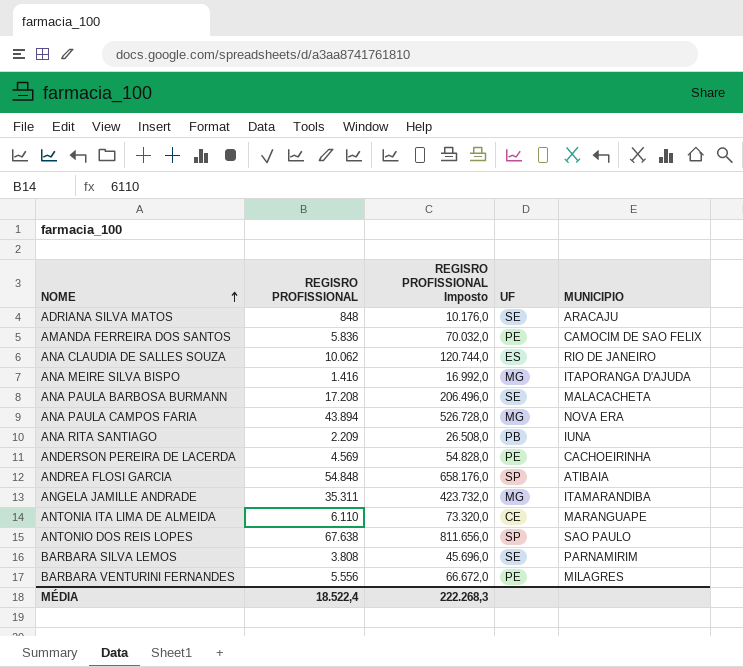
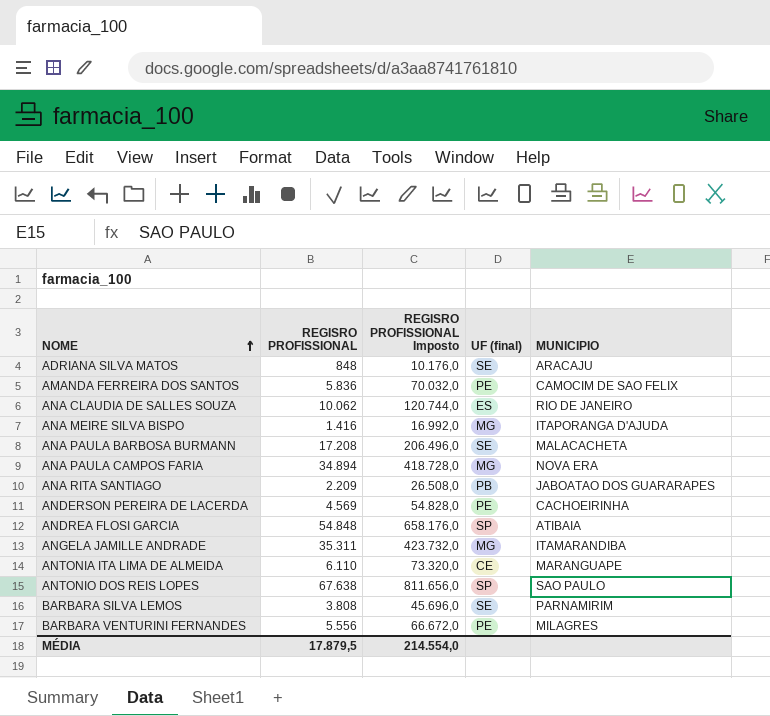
column name: UF -> UF (final)
ANA PAULA CAMPOS FARIA | REGISRO PROFISSIONAL: 43.894 -> 34.894
ANA PAULA CAMPOS FARIA | REGISRO PROFISSIONAL Imposto: 526.728,0 -> 418.728,0
ANA RITA SANTIAGO | MUNICIPIO: IUNA -> JABOATAO DOS GUARARAPES
MÉDIA | REGISRO PROFISSIONAL: 18.522,4 -> 17.879,5
MÉDIA | REGISRO PROFISSIONAL Imposto: 222.268,3 -> 214.554,0

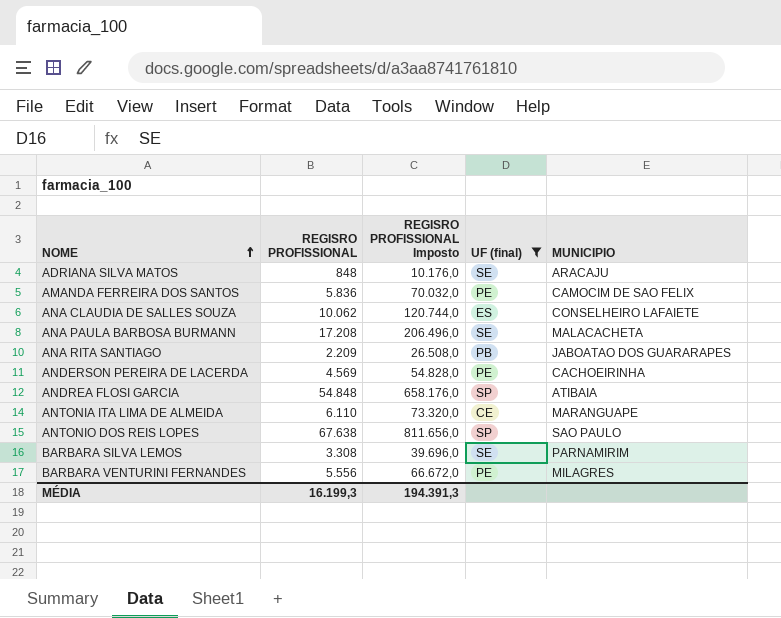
filter: none -> UF (final) != MG
ANA CLAUDIA DE SALLES SOUZA | MUNICIPIO: RIO DE JANEIRO -> CONSELHEIRO LAFAIETE
BARBARA SILVA LEMOS | REGISRO PROFISSIONAL: 3.808 -> 3.308
BARBARA SILVA LEMOS | REGISRO PROFISSIONAL Imposto: 45.696,0 -> 39.696,0
MÉDIA | REGISRO PROFISSIONAL: 17.879,5 -> 16.199,3
MÉDIA | REGISRO PROFISSIONAL Imposto: 214.554,0 -> 194.391,3

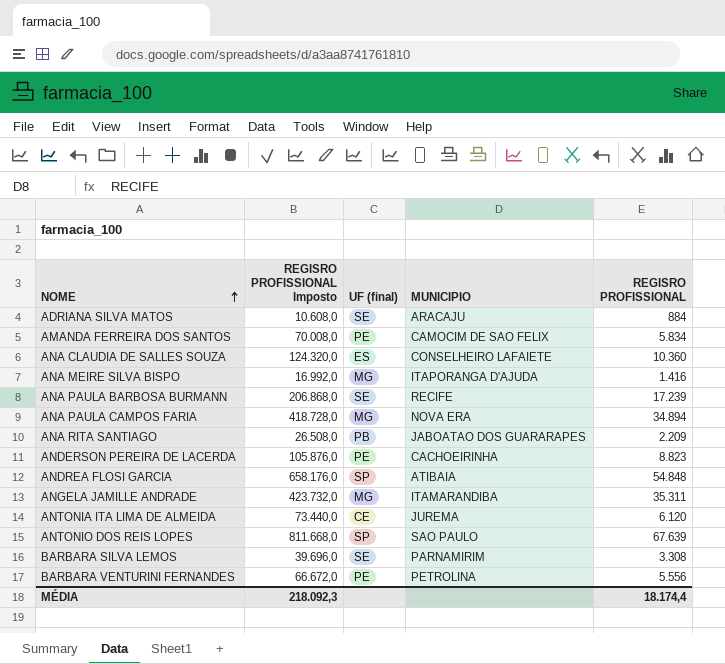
filter: UF (final) != MG -> none
column REGISRO PROFISSIONAL | position: 2 -> 5
ADRIANA SILVA MATOS | REGISRO PROFISSIONAL Imposto: 10.176,0 -> 10.608,0
ADRIANA SILVA MATOS | REGISRO PROFISSIONAL: 848 -> 884
AMANDA FERREIRA DOS SANTOS | REGISRO PROFISSIONAL Imposto: 70.032,0 -> 70.008,0
AMANDA FERREIRA DOS SANTOS | REGISRO PROFISSIONAL: 5.836 -> 5.834
ANA CLAUDIA DE SALLES SOUZA | REGISRO PROFISSIONAL Imposto: 120.744,0 -> 124.320,0
ANA CLAUDIA DE SALLES SOUZA | REGISRO PROFISSIONAL: 10.062 -> 10.360
ANA PAULA BARBOSA BURMANN | REGISRO PROFISSIONAL Imposto: 206.496,0 -> 206.868,0
ANA PAULA BARBOSA BURMANN | MUNICIPIO: MALACACHETA -> RECIFE
ANA PAULA BARBOSA BURMANN | REGISRO PROFISSIONAL: 17.208 -> 17.239
ANDERSON PEREIRA DE LACERDA | REGISRO PROFISSIONAL Imposto: 54.828,0 -> 105.876,0
ANDERSON PEREIRA DE LACERDA | REGISRO PROFISSIONAL: 4.569 -> 8.823
ANTONIA ITA LIMA DE ALMEIDA | REGISRO PROFISSIONAL Imposto: 73.320,0 -> 73.440,0
ANTONIA ITA LIMA DE ALMEIDA | MUNICIPIO: MARANGUAPE -> JUREMA
ANTONIA ITA LIMA DE ALMEIDA | REGISRO PROFISSIONAL: 6.110 -> 6.120
ANTONIO DOS REIS LOPES | REGISRO PROFISSIONAL Imposto: 811.656,0 -> 811.668,0
ANTONIO DOS REIS LOPES | REGISRO PROFISSIONAL: 67.638 -> 67.639
BARBARA VENTURINI FERNANDES | MUNICIPIO: MILAGRES -> PETROLINA
MÉDIA | REGISRO PROFISSIONAL Imposto: 194.391,3 -> 218.092,3
MÉDIA | REGISRO PROFISSIONAL: 16.199,3 -> 18.174,4

